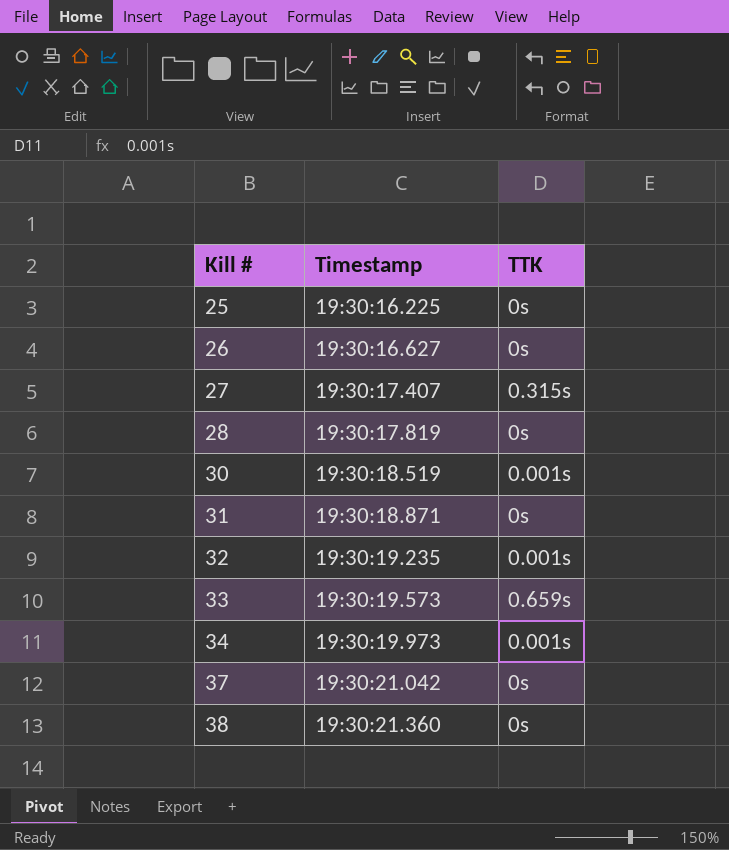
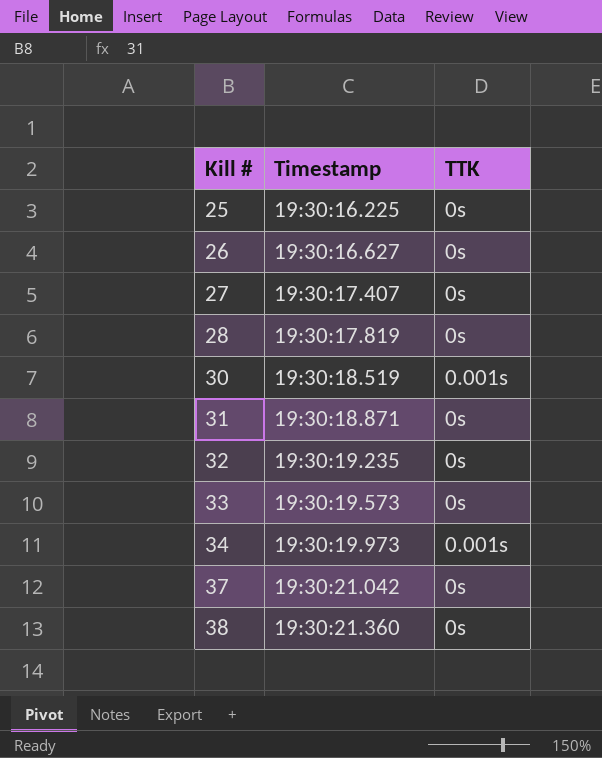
27 | TTK: 0.315s -> 0s
32 | TTK: 0.001s -> 0s
33 | TTK: 0.659s -> 0s

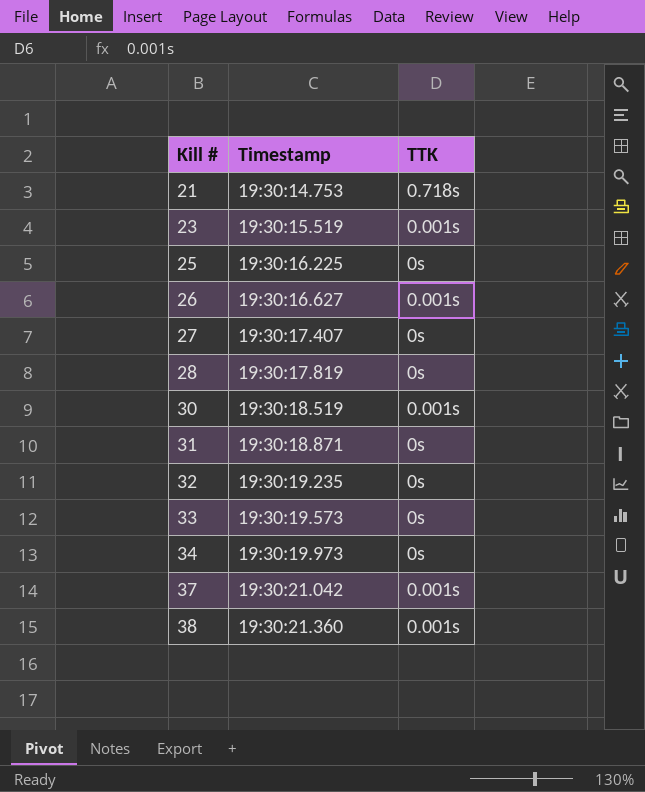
row 21: none -> 19:30:14.753 | 0.718s
row 23: none -> 19:30:15.519 | 0.001s
26 | TTK: 0s -> 0.001s
34 | TTK: 0.001s -> 0s
37 | TTK: 0s -> 0.001s
38 | TTK: 0s -> 0.001s

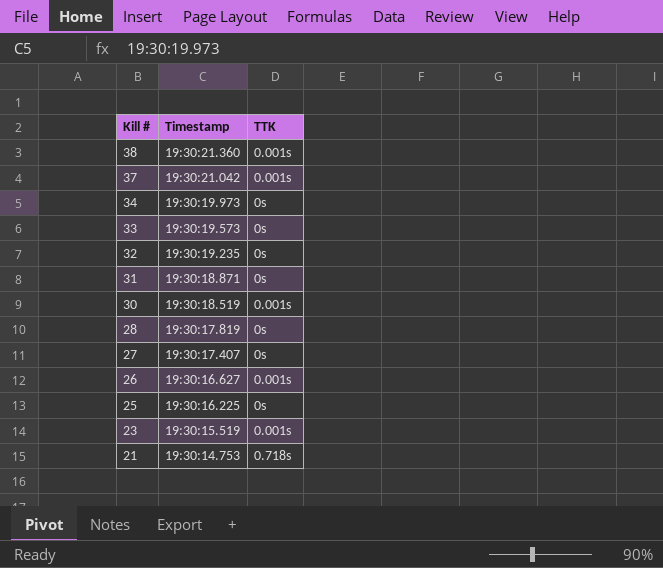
row order: Kill # ascending -> Kill # descending

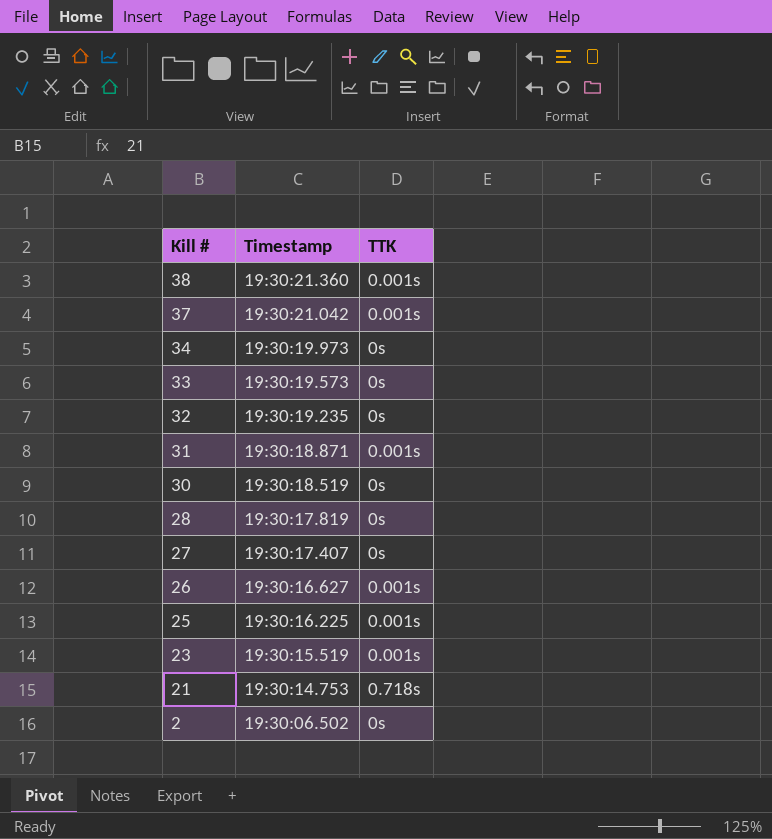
31 | TTK: 0s -> 0.001s
30 | TTK: 0.001s -> 0s
25 | TTK: 0s -> 0.001s
row 2: none -> 19:30:06.502 | 0s

